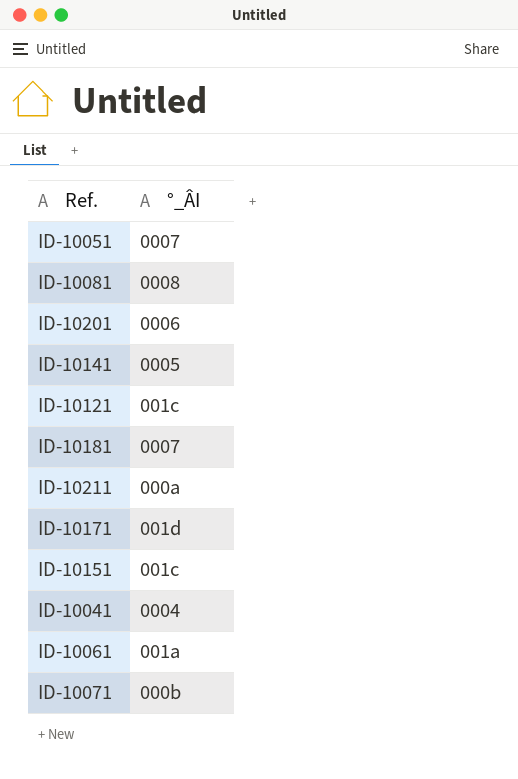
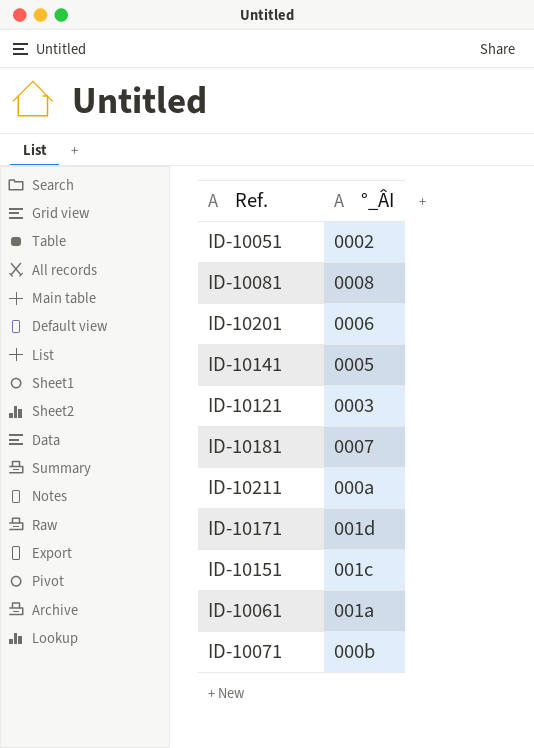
row ID-10041: 0004 -> none
ID-10051 | °_ÂI: 0007 -> 0002
ID-10121 | °_ÂI: 001c -> 0003

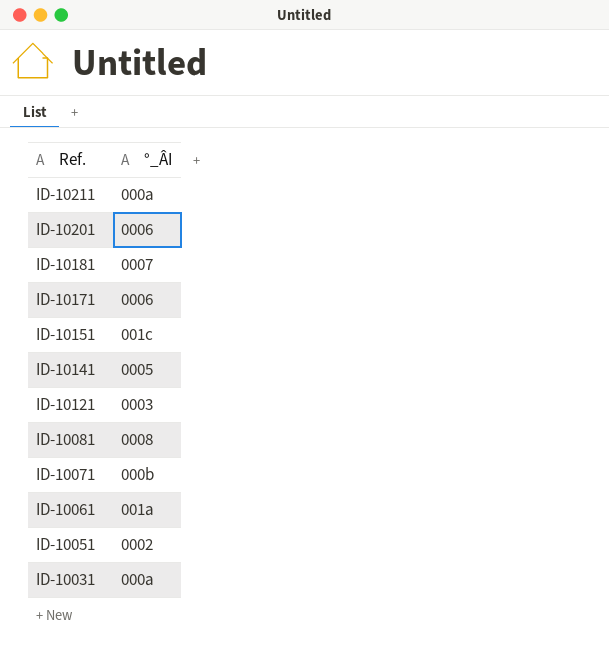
row order: none -> Ref. descending
ID-10171 | °_ÂI: 001d -> 0006
row ID-10031: none -> 000a

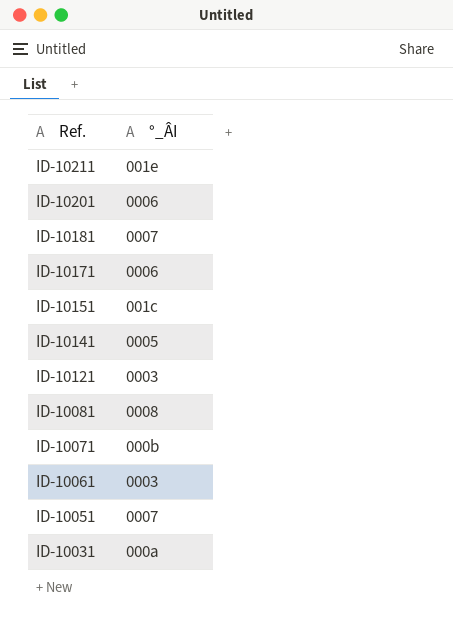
ID-10211 | °_ÂI: 000a -> 001e
ID-10061 | °_ÂI: 001a -> 0003
ID-10051 | °_ÂI: 0002 -> 0007

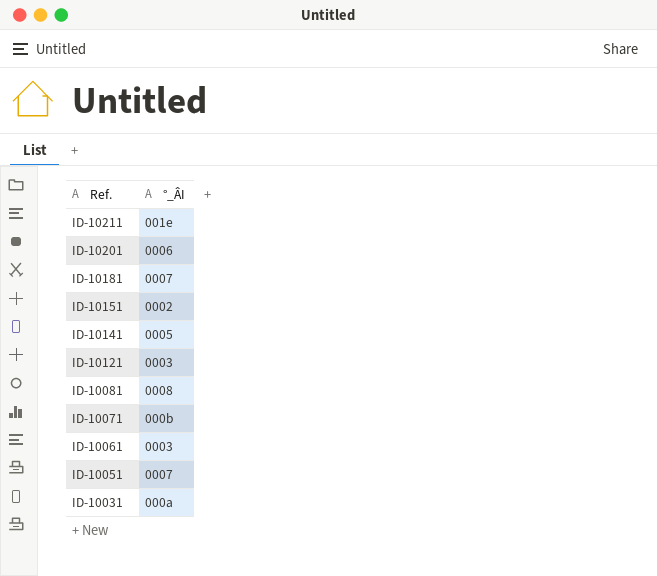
row ID-10171: 0006 -> none
ID-10151 | °_ÂI: 001c -> 0002

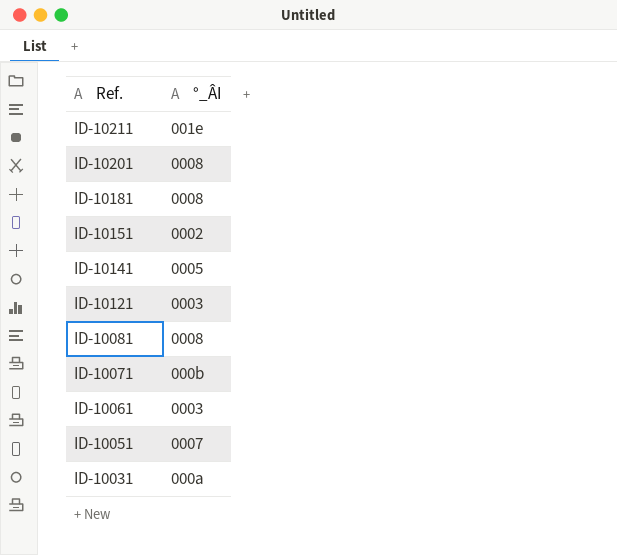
ID-10201 | °_ÂI: 0006 -> 0008
ID-10181 | °_ÂI: 0007 -> 0008

